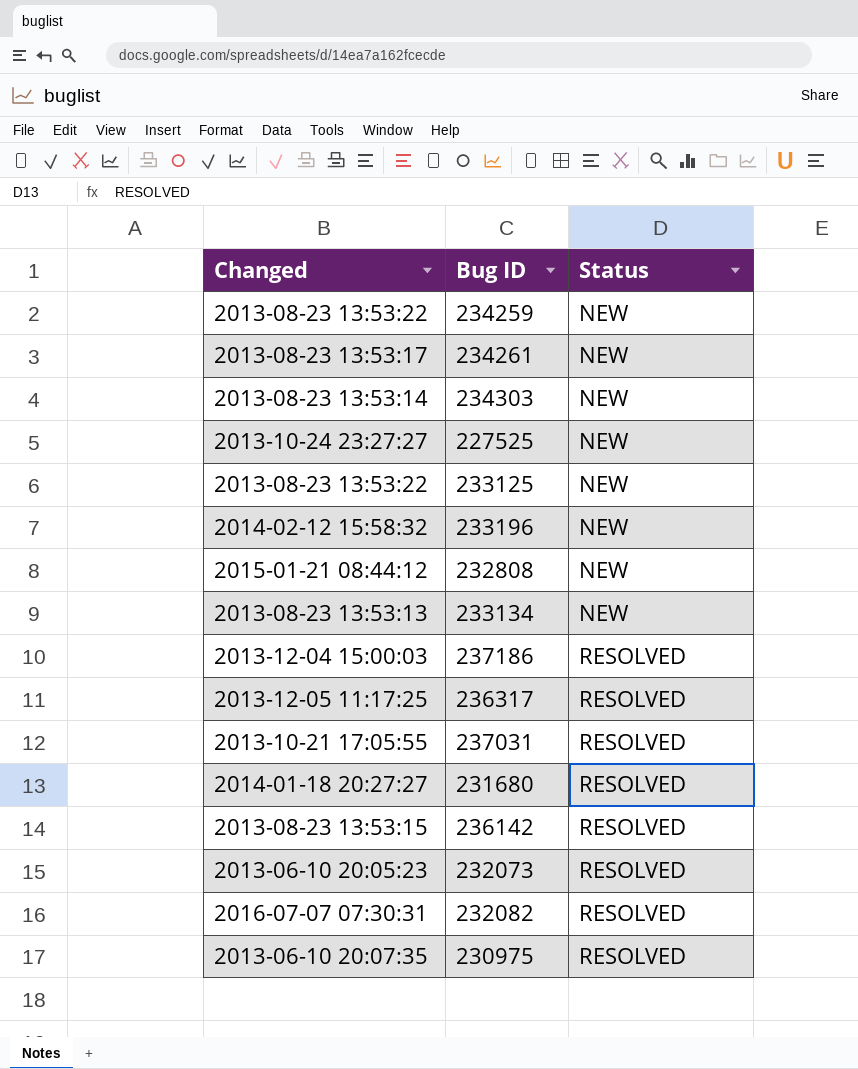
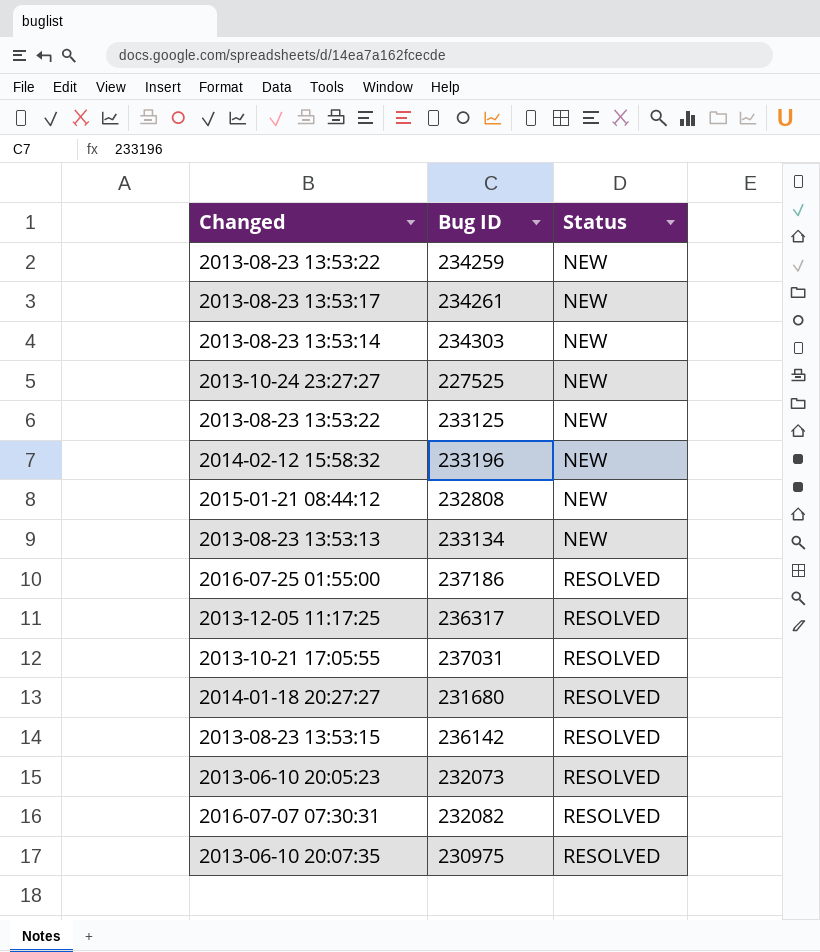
237186 | Changed: 2013-12-04 15:00:03 -> 2016-07-25 01:55:00

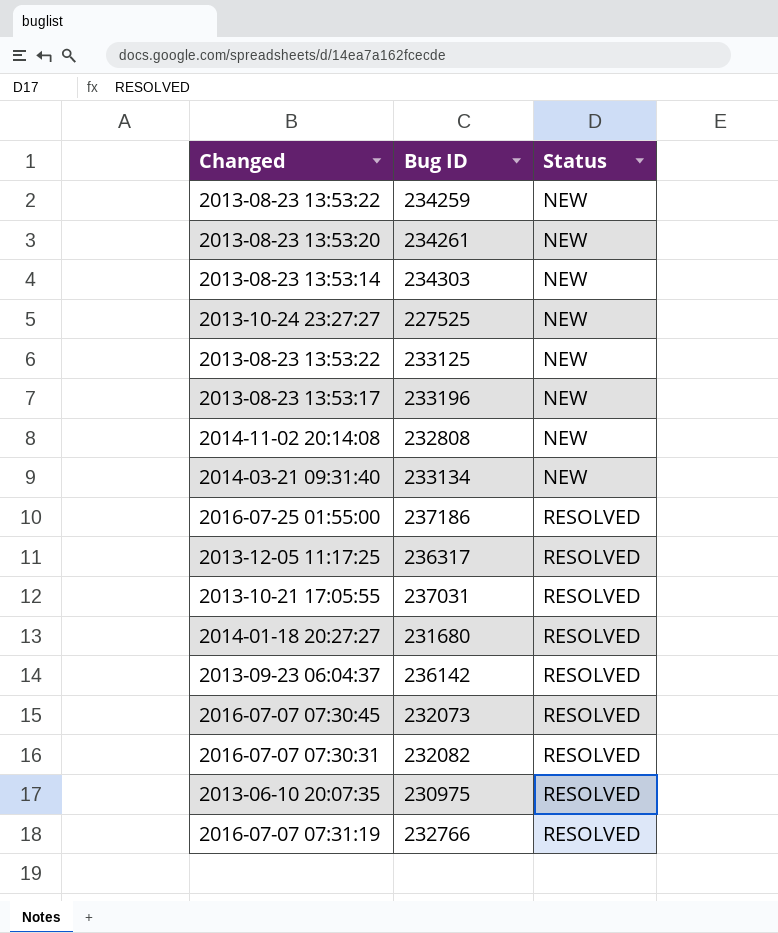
234261 | Changed: 2013-08-23 13:53:17 -> 2013-08-23 13:53:20
233196 | Changed: 2014-02-12 15:58:32 -> 2013-08-23 13:53:17
232808 | Changed: 2015-01-21 08:44:12 -> 2014-11-02 20:14:08
233134 | Changed: 2013-08-23 13:53:13 -> 2014-03-21 09:31:40
236142 | Changed: 2013-08-23 13:53:15 -> 2013-09-23 06:04:37
232073 | Changed: 2013-06-10 20:05:23 -> 2016-07-07 07:30:45
row 232766: none -> 2016-07-07 07:31:19 | RESOLVED

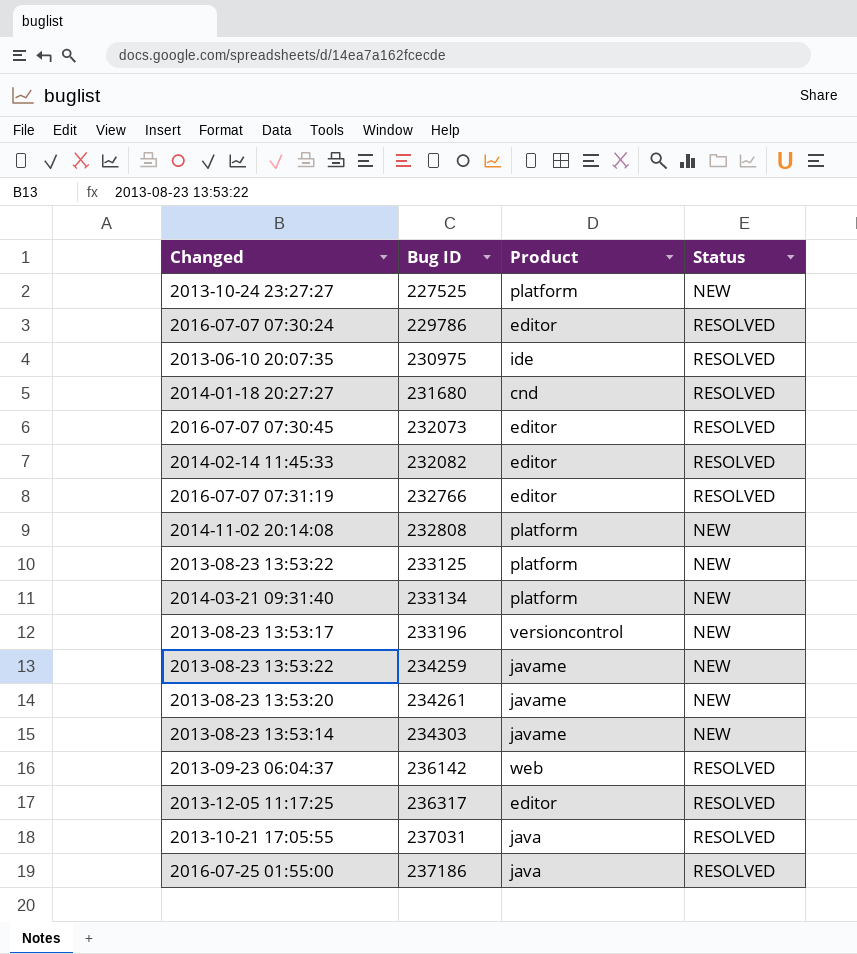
row order: Status ascending -> Bug ID ascending
column Product | position: none -> 3
row 229786: none -> 2016-07-07 07:30:24 | editor | RESOLVED
232082 | Changed: 2016-07-07 07:30:31 -> 2014-02-14 11:45:33

